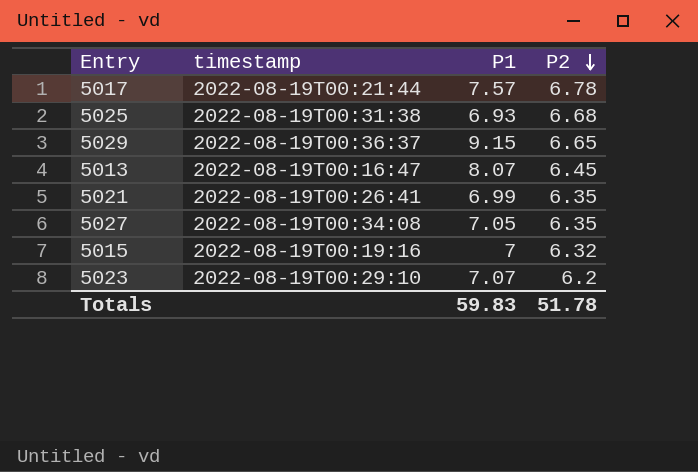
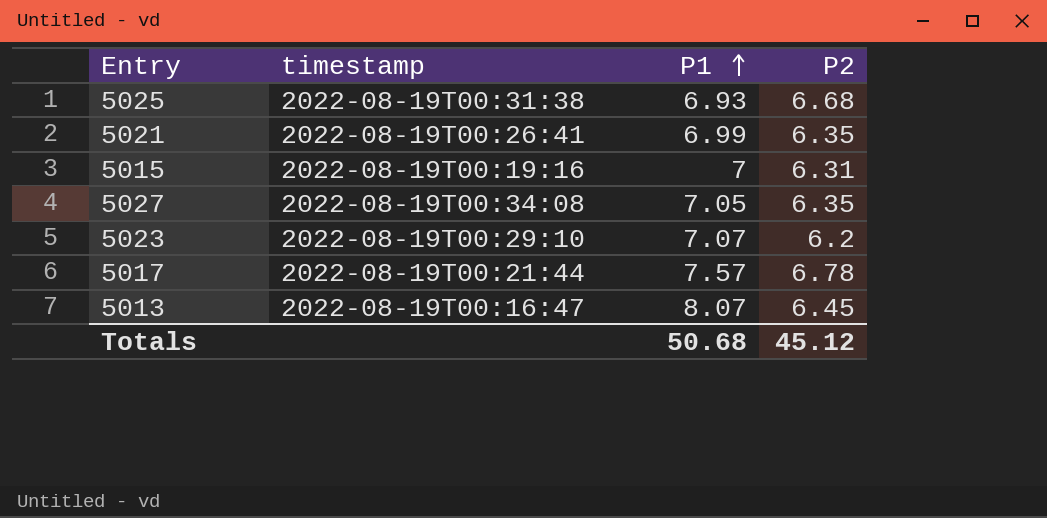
row order: P2 descending -> P1 ascending
row 5029: 2022-08-19T00:36:37 | 9.15 | 6.65 -> none
5015 | P2: 6.32 -> 6.31
Totals | P1: 59.83 -> 50.68
Totals | P2: 51.78 -> 45.12

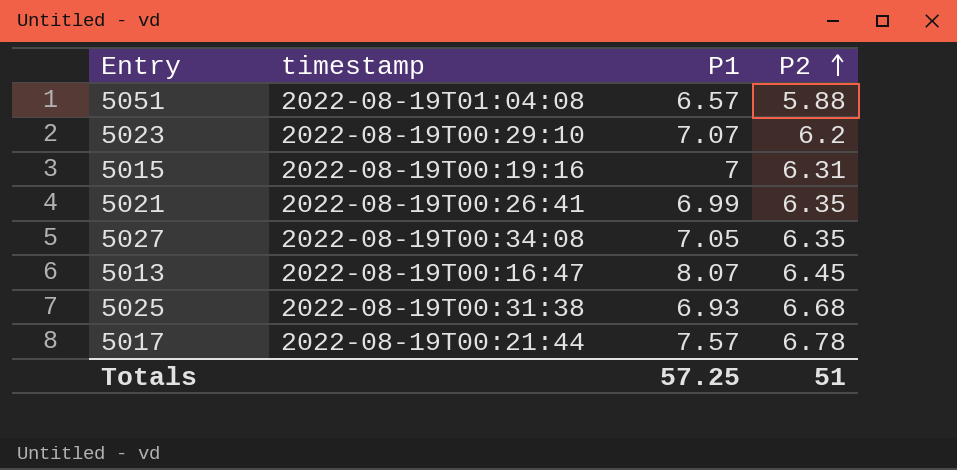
row order: P1 ascending -> P2 ascending
row 5051: none -> 2022-08-19T01:04:08 | 6.57 | 5.88
Totals | P1: 50.68 -> 57.25
Totals | P2: 45.12 -> 51

